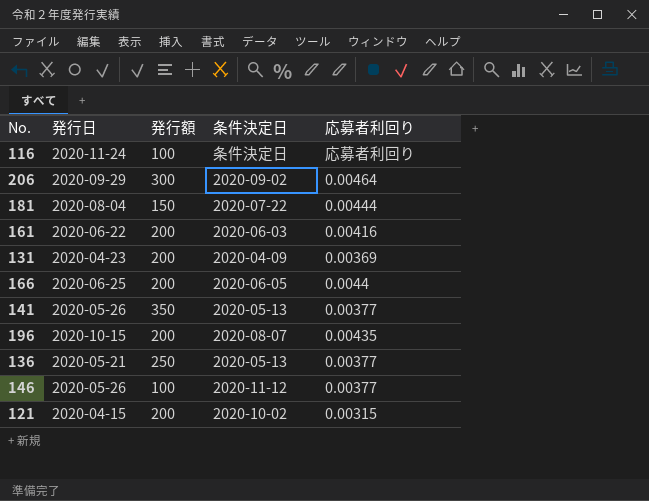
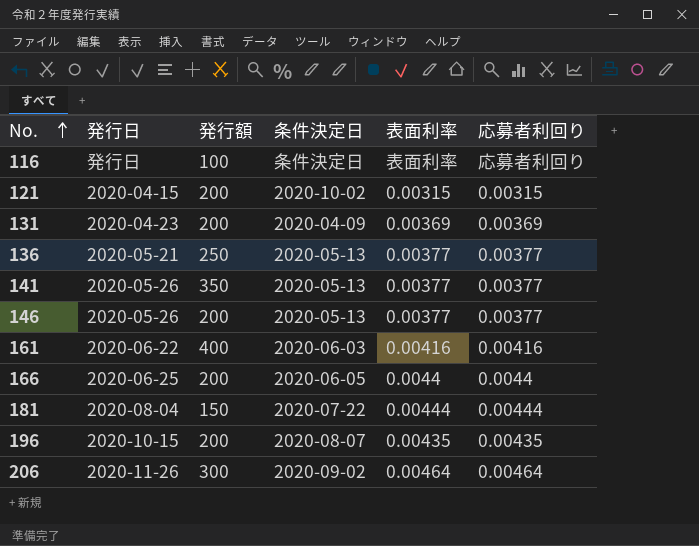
row order: none -> No. ascending
column 表面利率 | position: none -> 5
116 | 発行日: 2020-11-24 -> 発行日
146 | 発行額: 100 -> 200
146 | 条件決定日: 2020-11-12 -> 2020-05-13
161 | 発行額: 200 -> 400
206 | 発行日: 2020-09-29 -> 2020-11-26

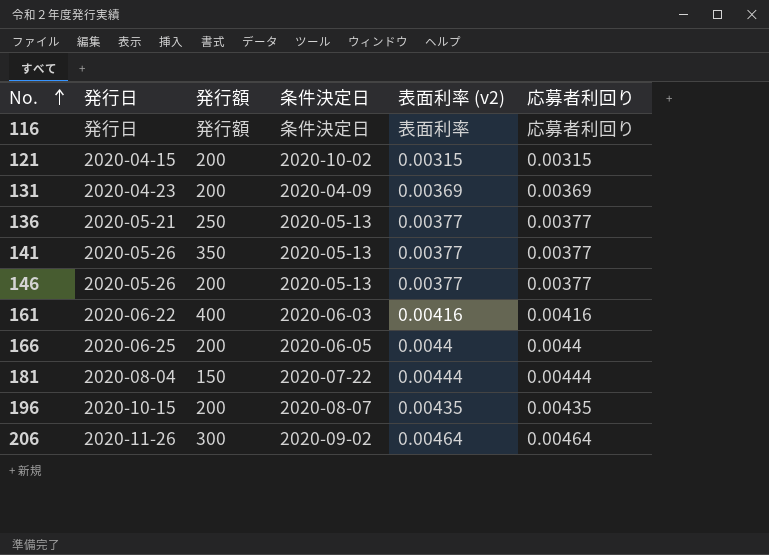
column name: 表面利率 -> 表面利率 (v2)
116 | 発行額: 100 -> 発行額

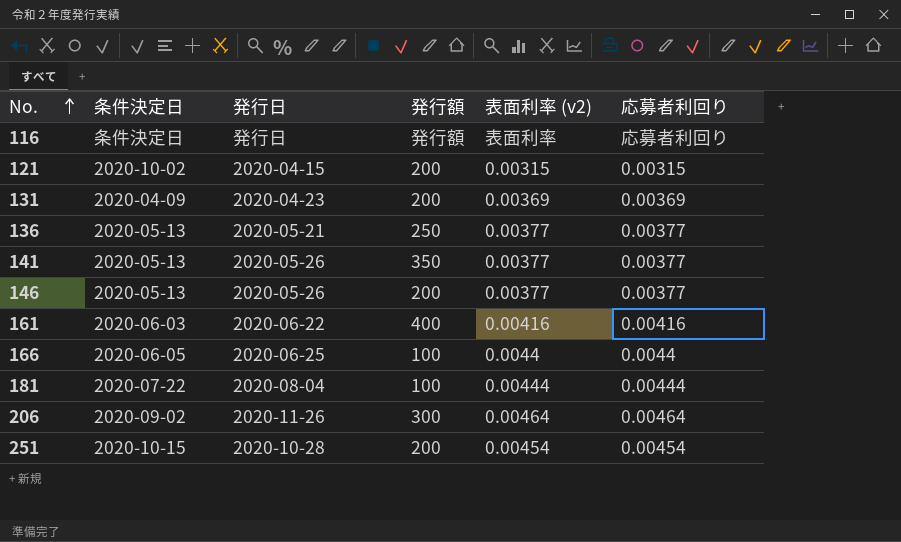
column 条件決定日 | position: 4 -> 2
row 196: 2020-10-15 | 200 | 2020-08-07 | 0.00435 | 0.00435 -> none
166 | 発行額: 200 -> 100
181 | 発行額: 150 -> 100
row 251: none -> 2020-10-15 | 2020-10-28 | 200 | 0.00454 | 0.00454

